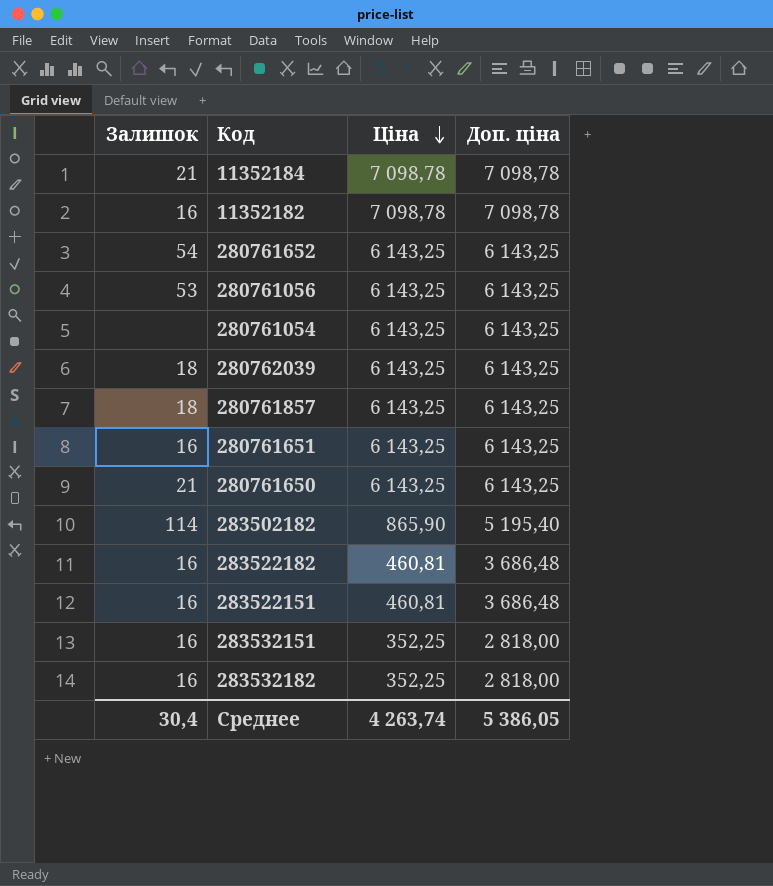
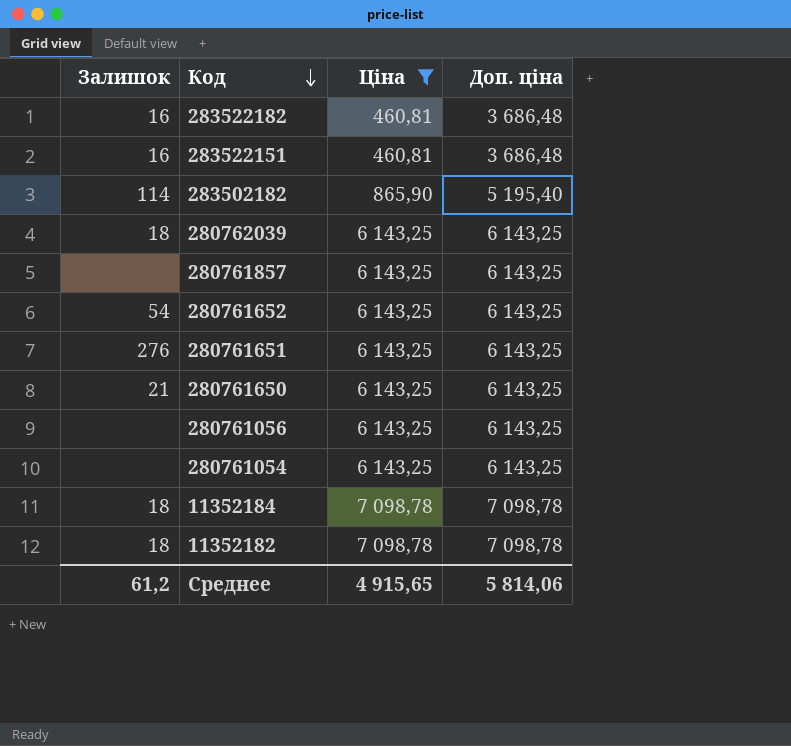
filter: none -> Ціна != 352,25
row order: Ціна descending -> Код descending
280761857 | Залишок: 18 -> none
280761651 | Залишок: 16 -> 276
280761056 | Залишок: 53 -> none
11352184 | Залишок: 21 -> 18
11352182 | Залишок: 16 -> 18
Среднее | Залишок: 30,4 -> 61,2
Среднее | Ціна: 4 263,74 -> 4 915,65
Среднее | Доп. ціна: 5 386,05 -> 5 814,06

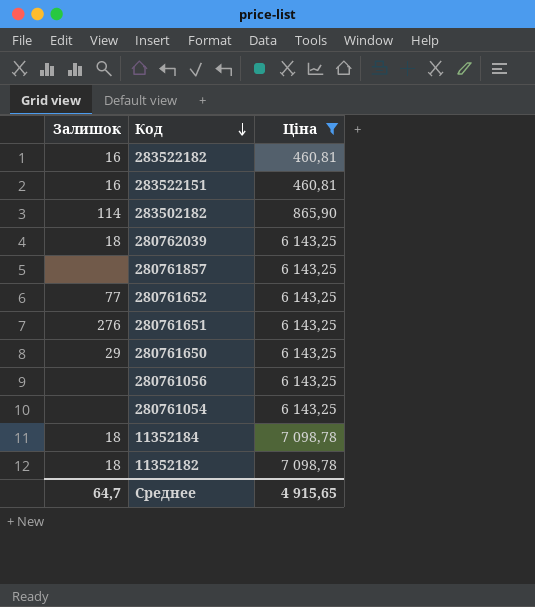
column Доп. ціна | position: 4 -> none
280761652 | Залишок: 54 -> 77
280761650 | Залишок: 21 -> 29
Среднее | Залишок: 61,2 -> 64,7

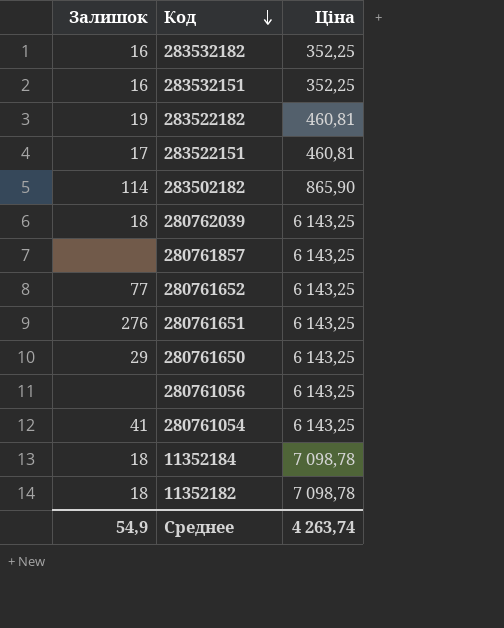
filter: Ціна != 352,25 -> none
283522182 | Залишок: 16 -> 19
283522151 | Залишок: 16 -> 17
280761054 | Залишок: none -> 41
Среднее | Залишок: 64,7 -> 54,9
Среднее | Ціна: 4 915,65 -> 4 263,74

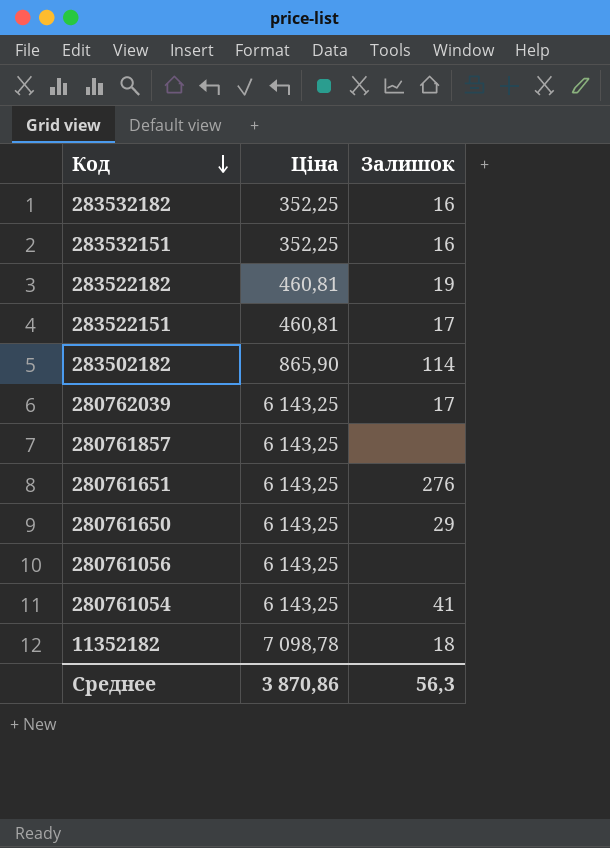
column Залишок | position: 1 -> 3
row 280761652: 77 | 6 143,25 -> none
row 11352184: 18 | 7 098,78 -> none
280762039 | Залишок: 18 -> 17
Среднее | Ціна: 4 263,74 -> 3 870,86
Среднее | Залишок: 54,9 -> 56,3

